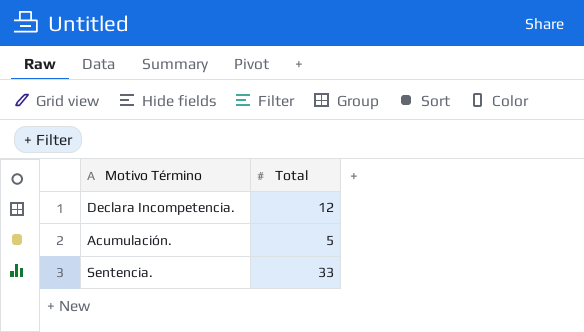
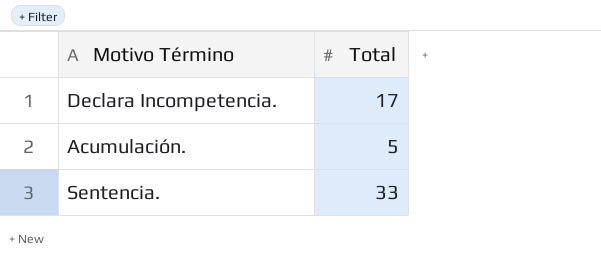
Declara Incompetencia. | Total: 12 -> 17

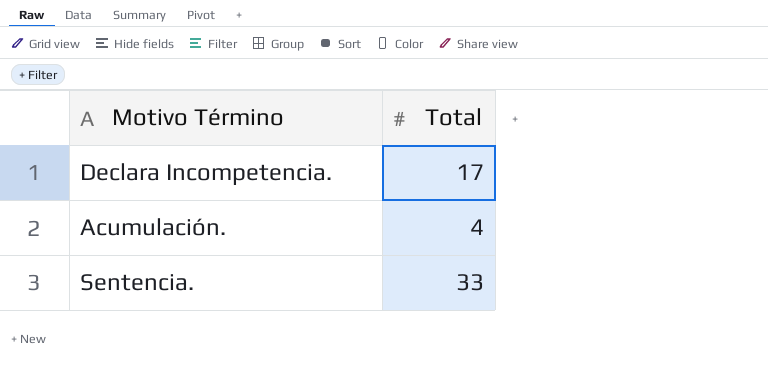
Acumulación. | Total: 5 -> 4

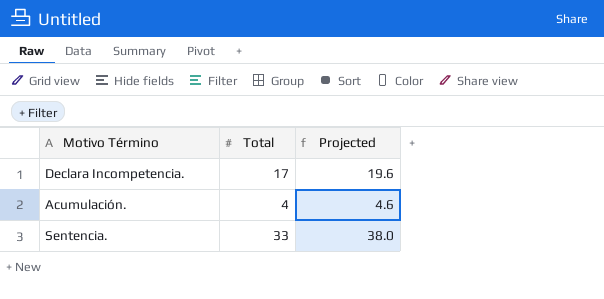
column Projected | formula: none -> [Total] * 1.15

